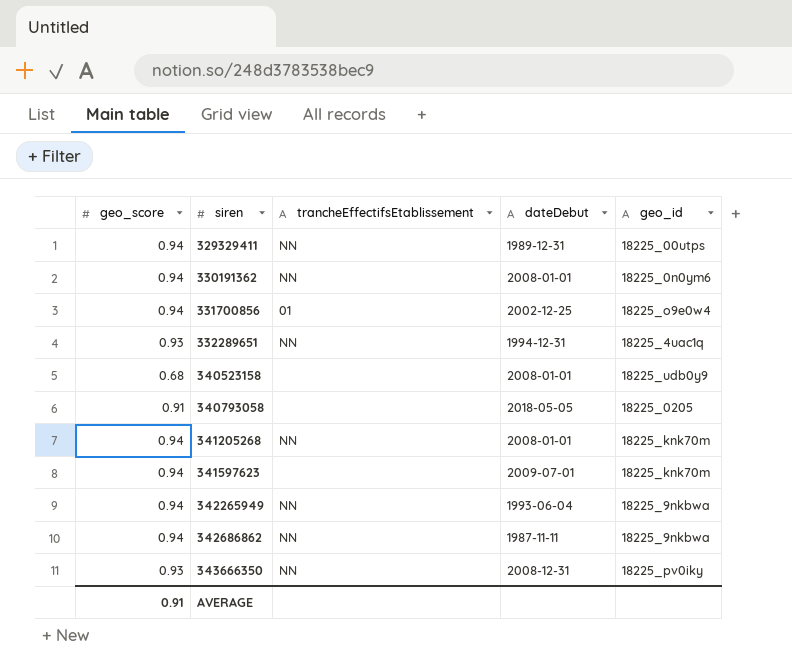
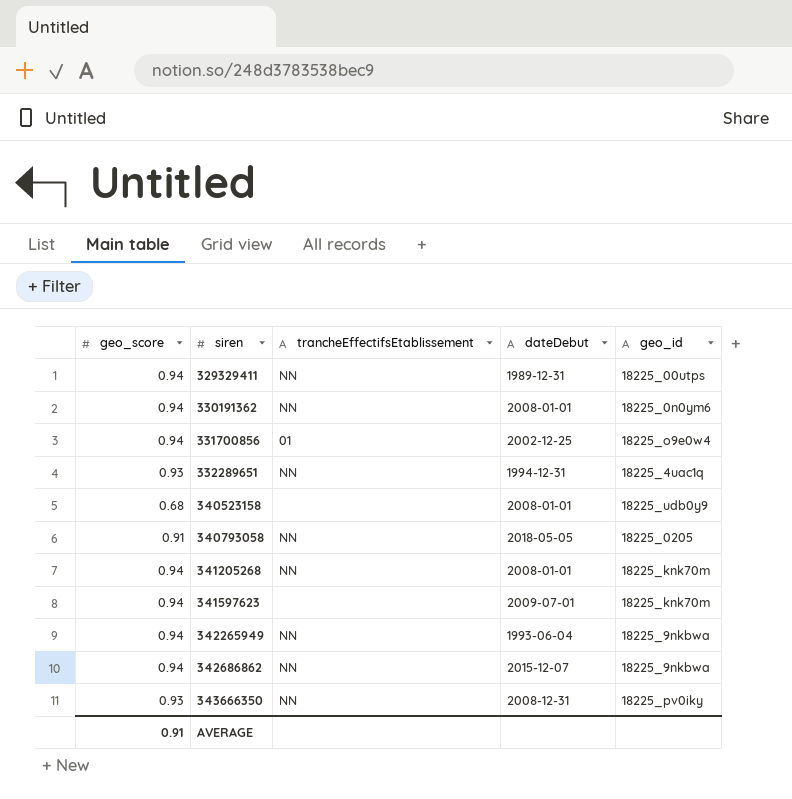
340793058 | trancheEffectifsEtablissement: none -> NN
342686862 | dateDebut: 1987-11-11 -> 2015-12-07

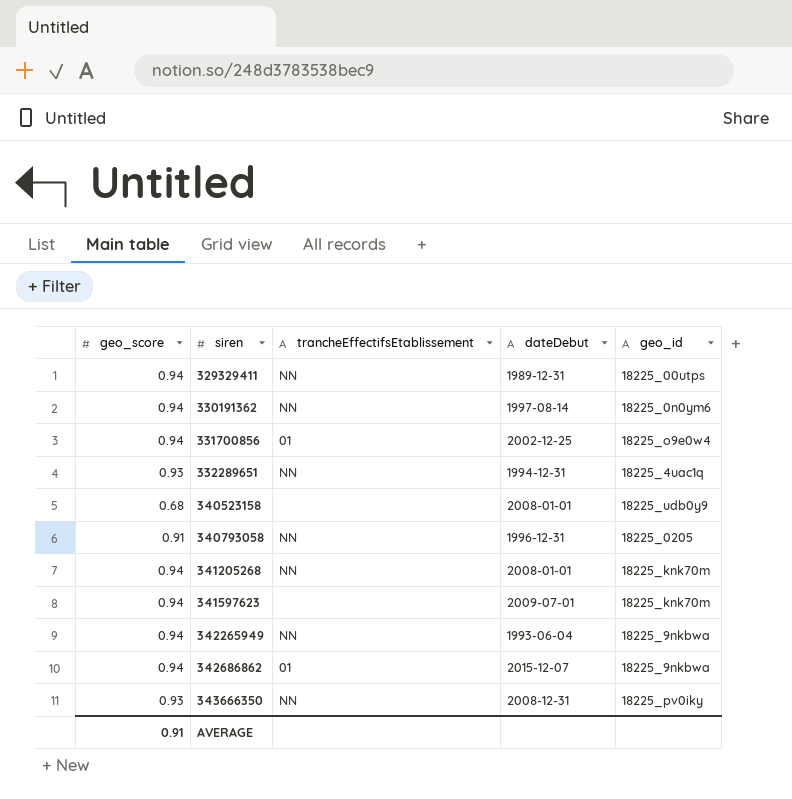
330191362 | dateDebut: 2008-01-01 -> 1997-08-14
340793058 | dateDebut: 2018-05-05 -> 1996-12-31
342686862 | trancheEffectifsEtablissement: NN -> 01

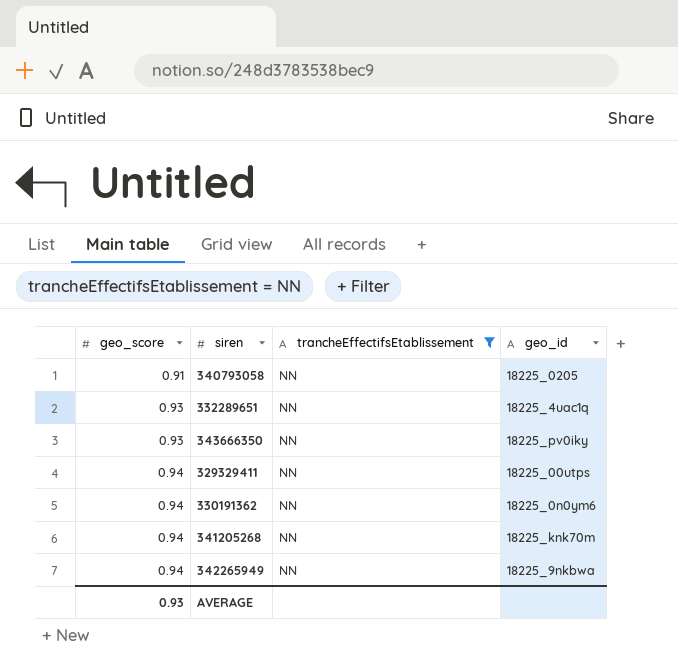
filter: none -> trancheEffectifsEtablissement = NN
row order: siren ascending -> geo_score ascending
column dateDebut | position: 4 -> none
AVERAGE | geo_score: 0.91 -> 0.93

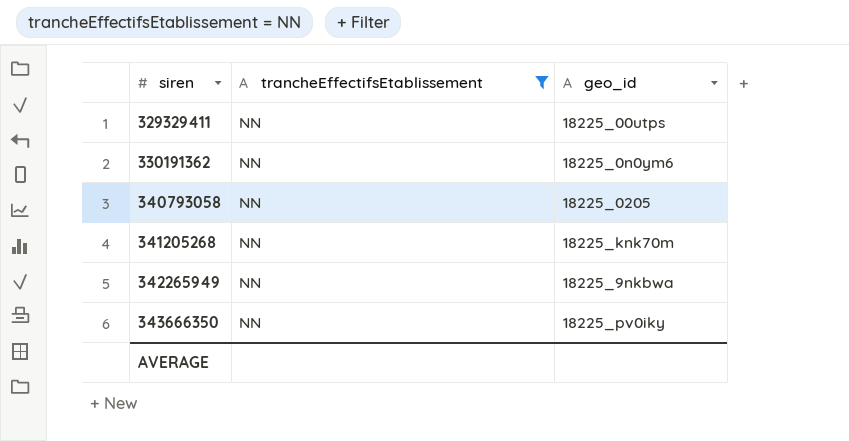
row order: geo_score ascending -> siren ascending
column geo_score | position: 1 -> none
row 332289651: 0.93 | NN | 18225_4uac1q -> none

